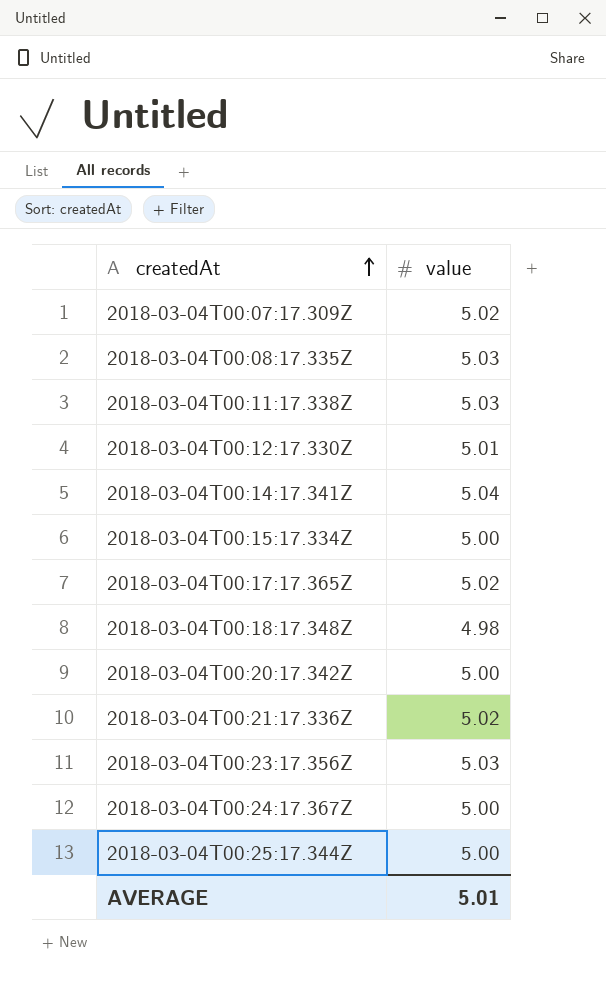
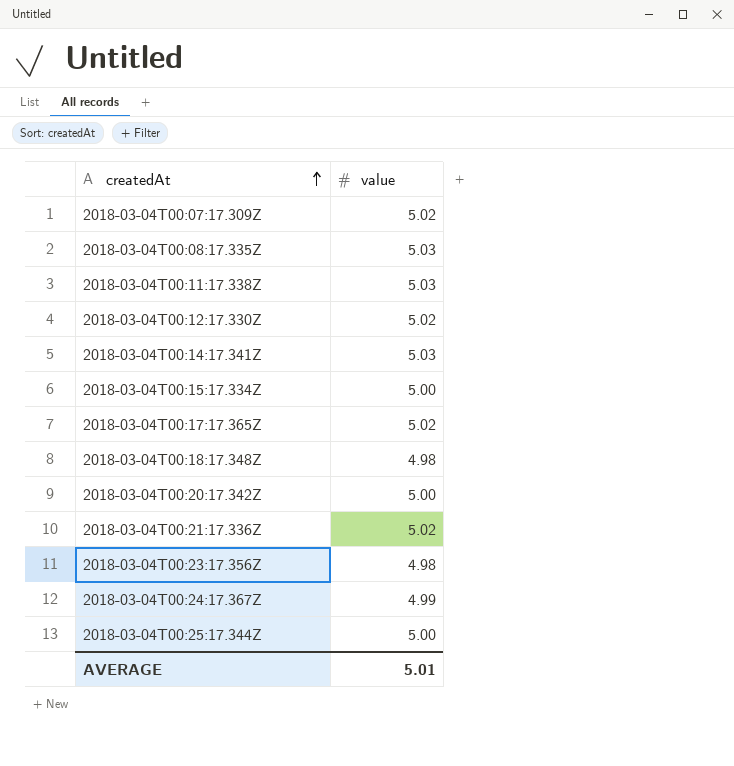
2018-03-04T00:12:17.330Z | value: 5.01 -> 5.02
2018-03-04T00:14:17.341Z | value: 5.04 -> 5.03
2018-03-04T00:23:17.356Z | value: 5.03 -> 4.98
2018-03-04T00:24:17.367Z | value: 5.00 -> 4.99

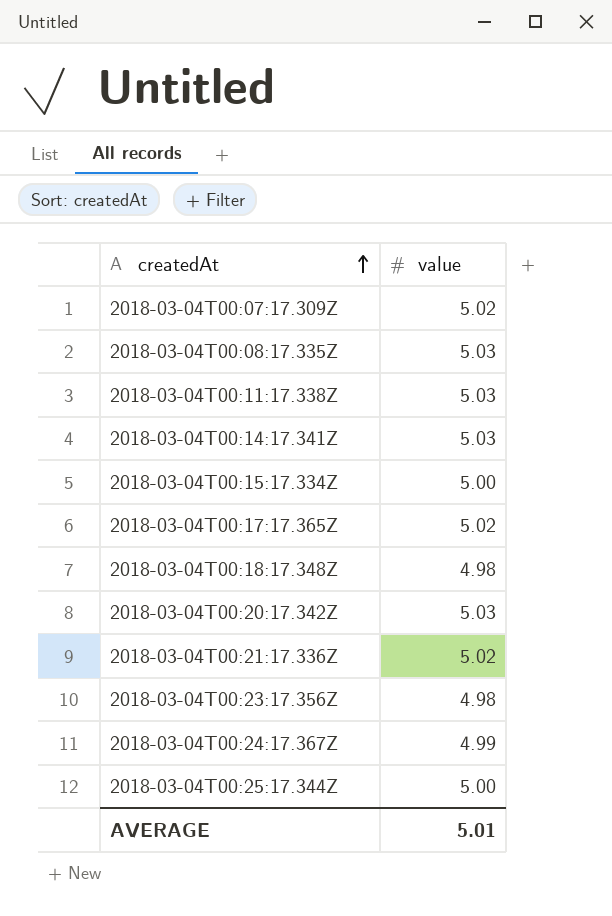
row 2018-03-04T00:12:17.330Z: 5.02 -> none
2018-03-04T00:20:17.342Z | value: 5.00 -> 5.03

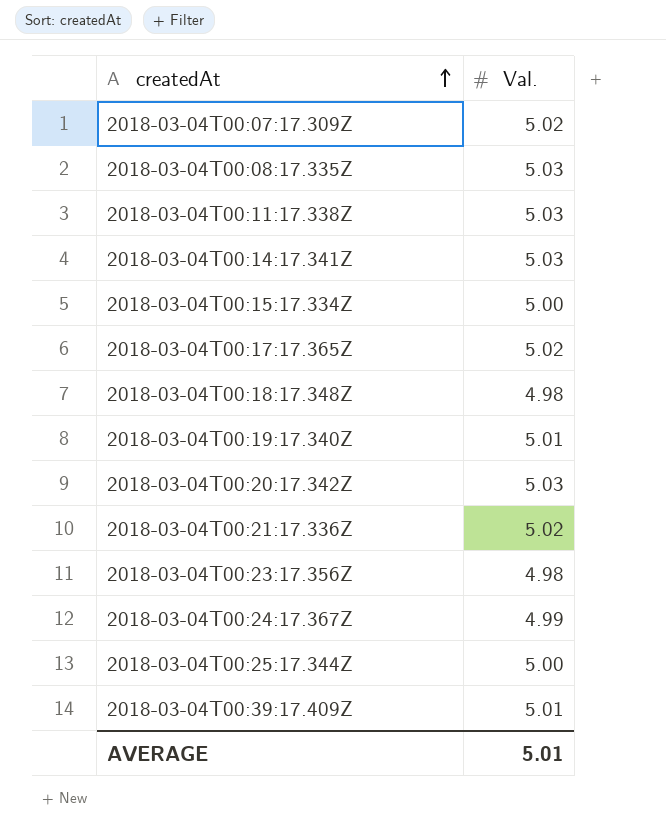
column name: value -> Val.
row 2018-03-04T00:19:17.340Z: none -> 5.01
row 2018-03-04T00:39:17.409Z: none -> 5.01

